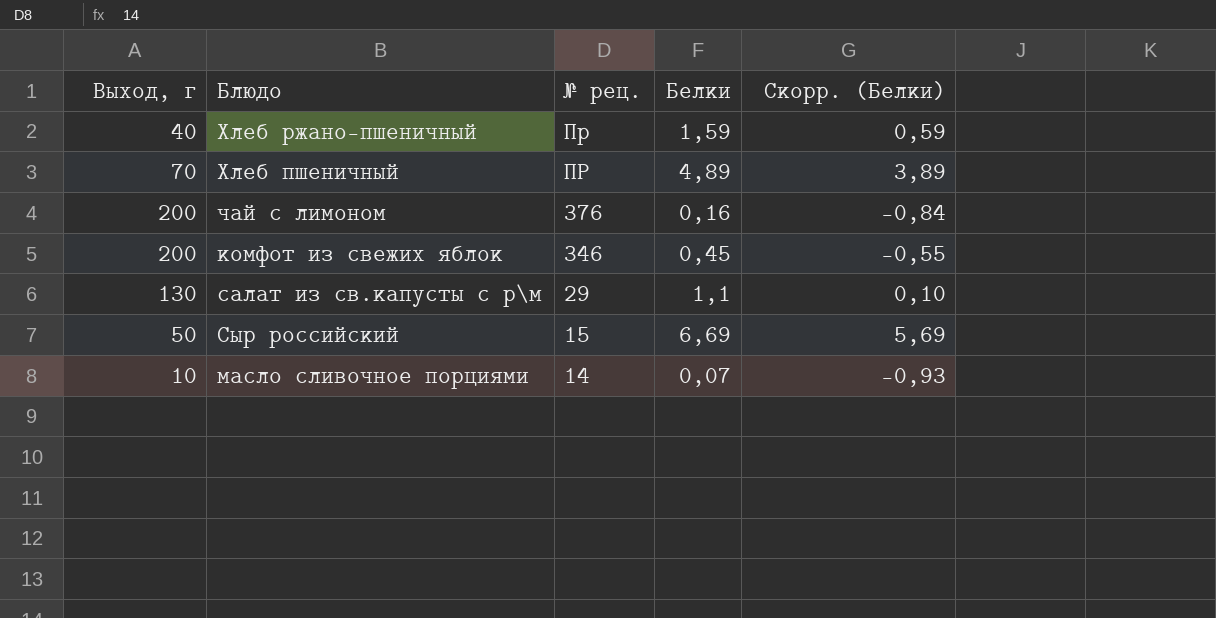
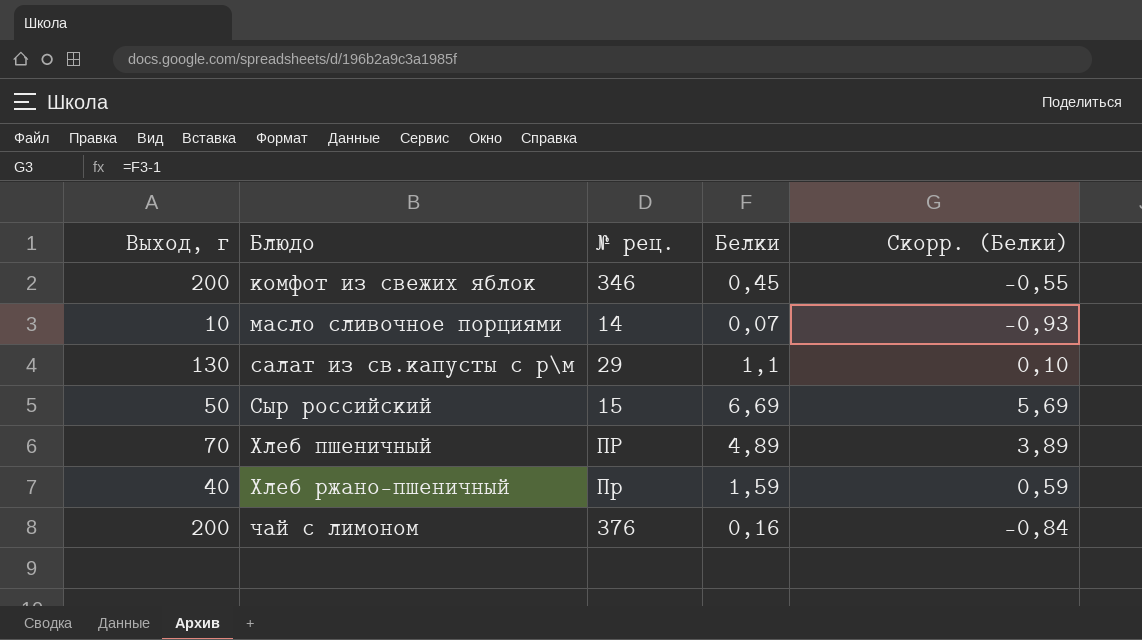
row order: № рец. descending -> Блюдо ascending

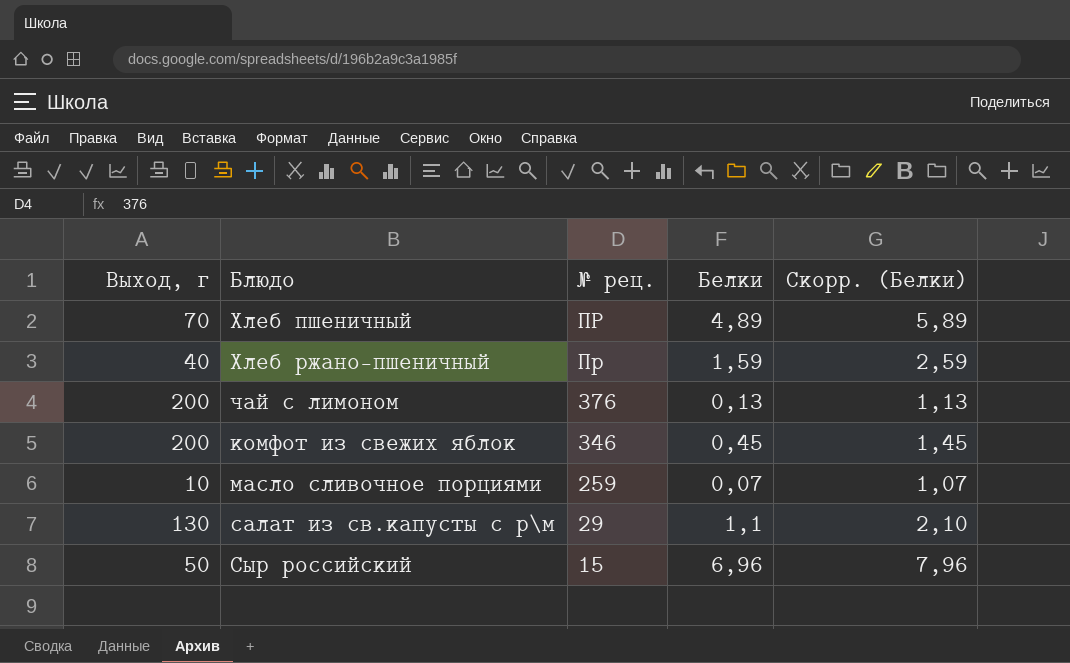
row order: Блюдо ascending -> № рец. descending
column Скорр. (Белки) | formula: [Белки] - 1 -> [Белки] + 1
чай с лимоном | Белки: 0,16 -> 0,13
масло сливочное порциями | № рец.: 14 -> 259
Сыр российский | Белки: 6,69 -> 6,96

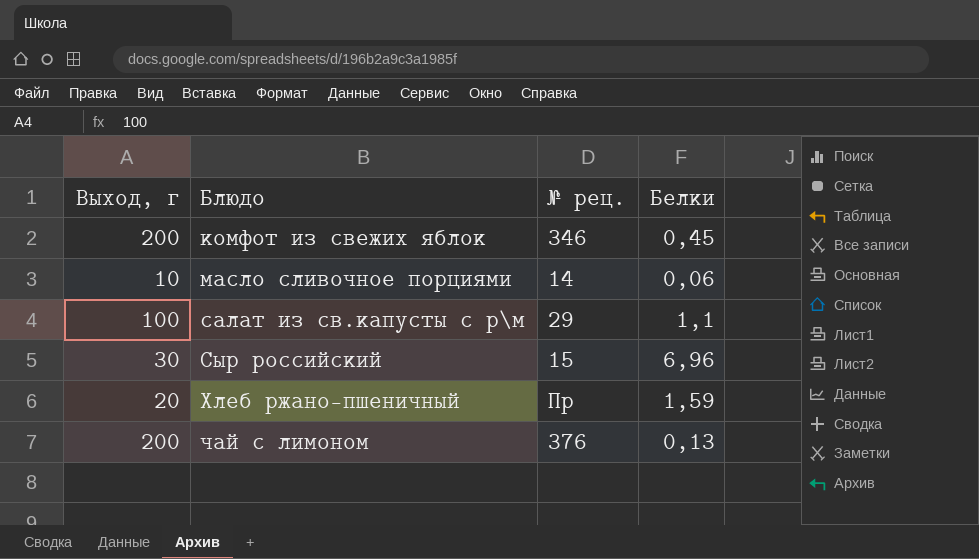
row order: № рец. descending -> Блюдо ascending
column Скорр. (Белки) | formula: [Белки] + 1 -> none
row Хлеб пшеничный: 70 | ПР | 4,89 | 5,89 -> none
масло сливочное порциями | № рец.: 259 -> 14
масло сливочное порциями | Белки: 0,07 -> 0,06
салат из св.капусты с р\м | Выход, г: 130 -> 100
Сыр российский | Выход, г: 50 -> 30
Хлеб ржано-пшеничный | Выход, г: 40 -> 20

